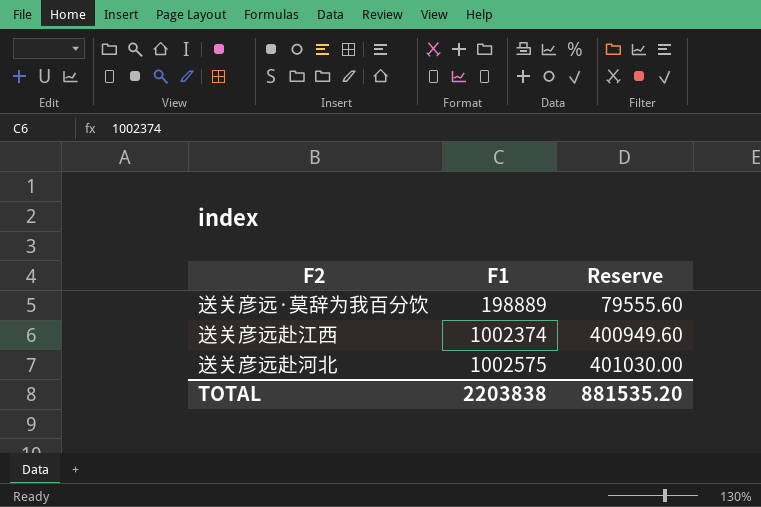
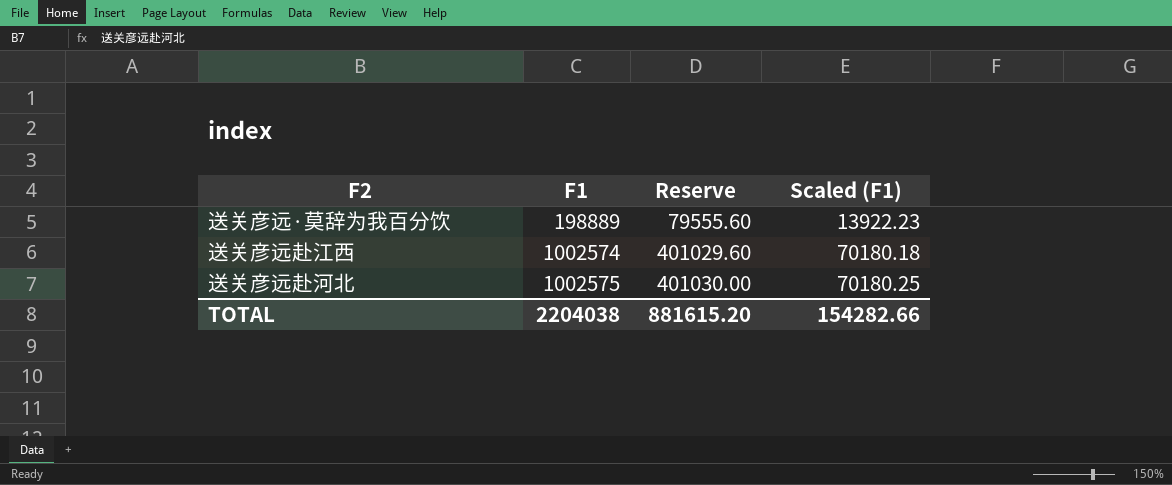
column Scaled (F1) | formula: none -> [F1] * 0.07
送关彦远赴江西 | F1: 1002374 -> 1002574
送关彦远赴江西 | Reserve: 400949.60 -> 401029.60
TOTAL | F1: 2203838 -> 2204038
TOTAL | Reserve: 881535.20 -> 881615.20

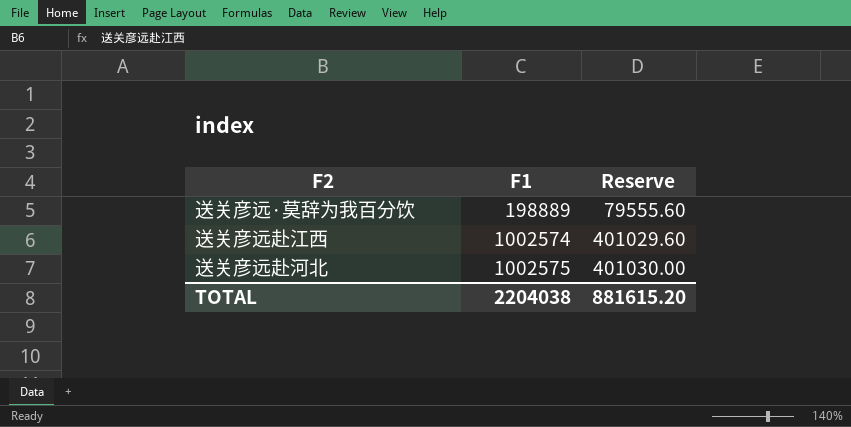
column Scaled (F1) | formula: [F1] * 0.07 -> none

